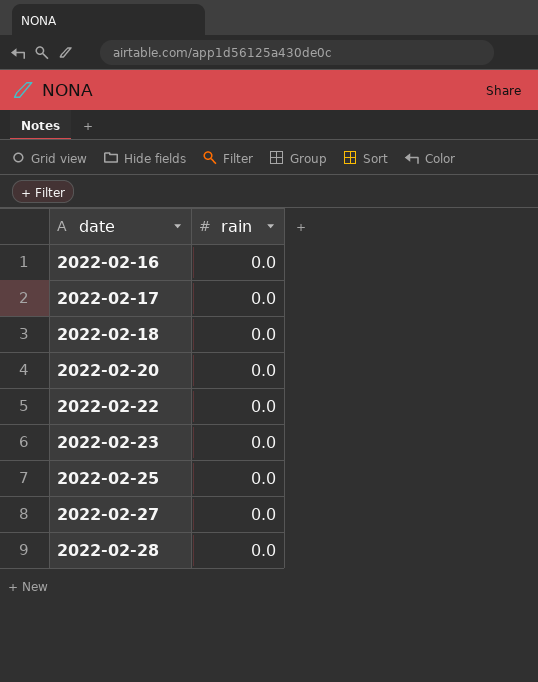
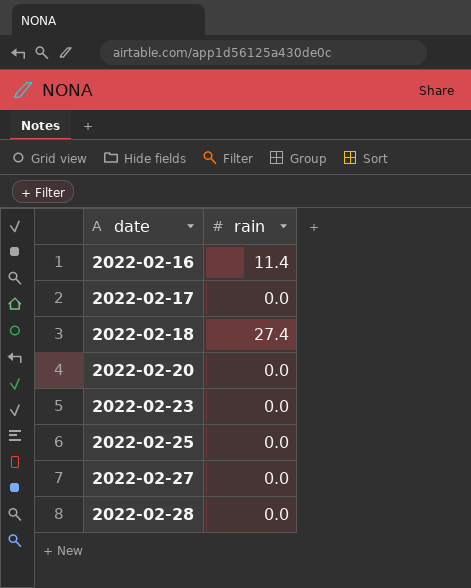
row 2022-02-22: 0.0 -> none
2022-02-16 | rain: 0.0 -> 11.4
2022-02-18 | rain: 0.0 -> 27.4

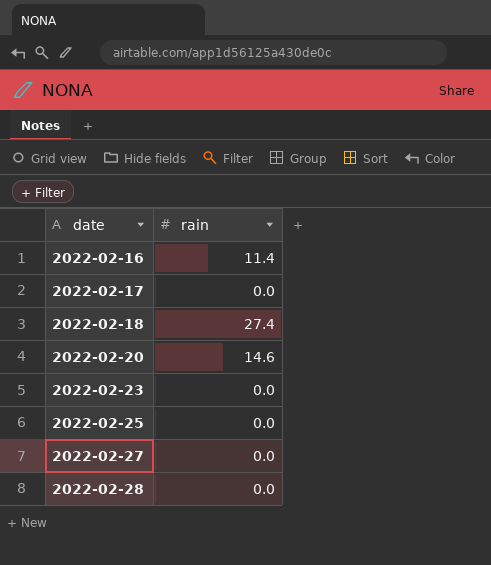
2022-02-20 | rain: 0.0 -> 14.6

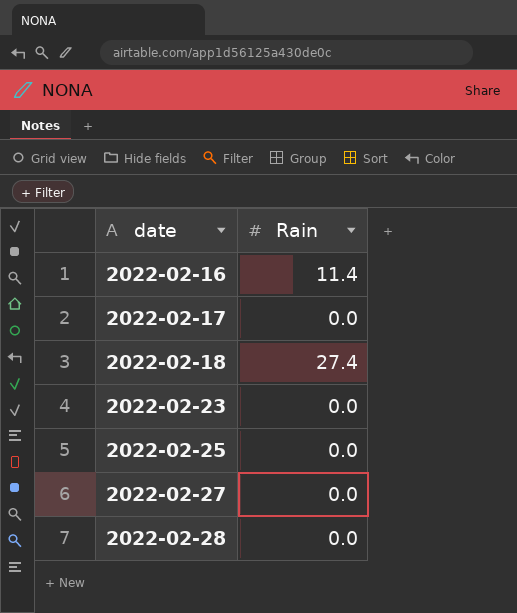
column name: rain -> Rain
row 2022-02-20: 14.6 -> none

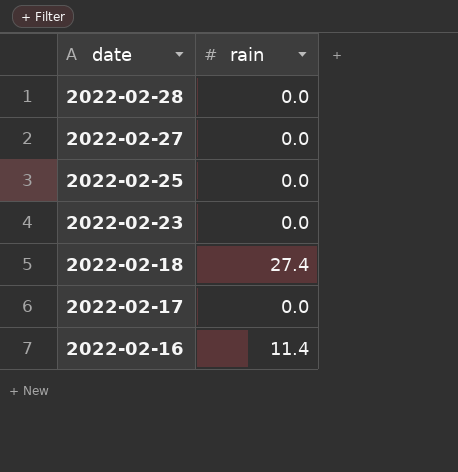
row order: date ascending -> date descending
column name: Rain -> rain

